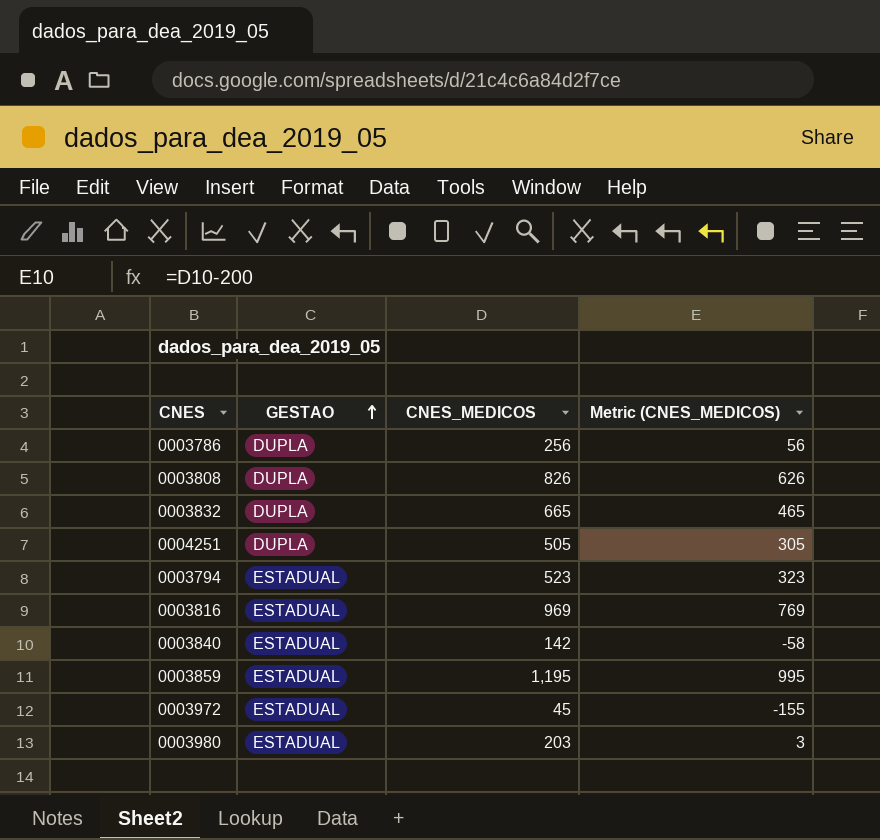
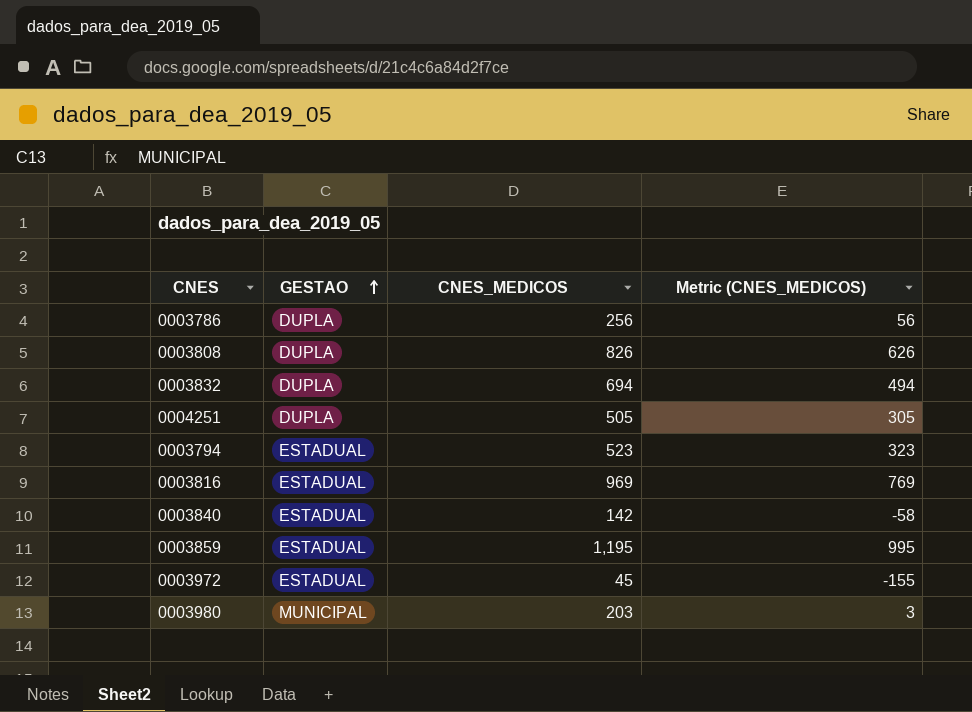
0003832 | CNES_MEDICOS: 665 -> 694
0003832 | Metric (CNES_MEDICOS): 465 -> 494
0003980 | GESTAO: ESTADUAL -> MUNICIPAL

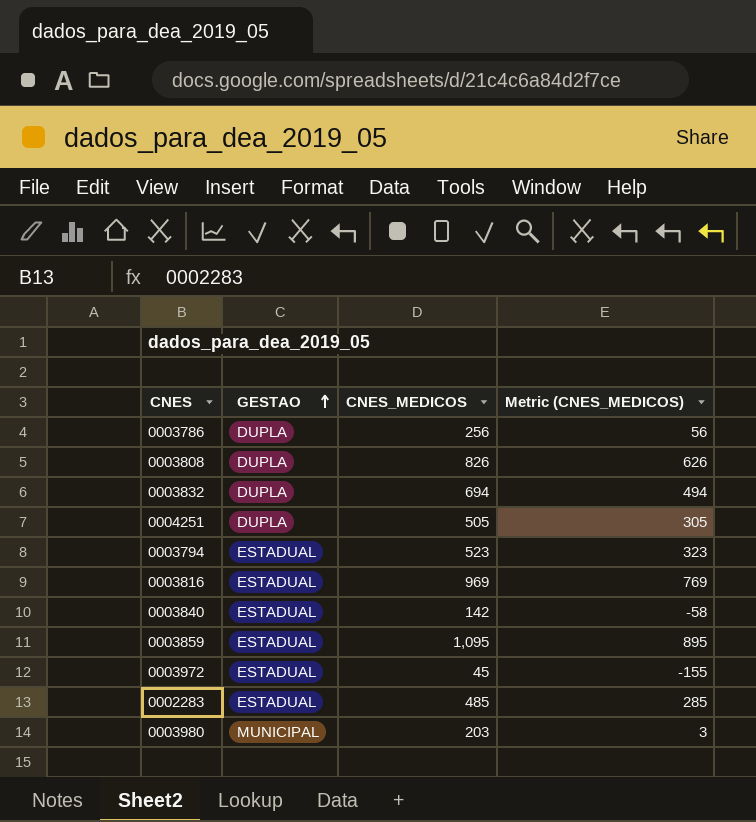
0003859 | CNES_MEDICOS: 1,195 -> 1,095
0003859 | Metric (CNES_MEDICOS): 995 -> 895
row 0002283: none -> ESTADUAL | 485 | 285

